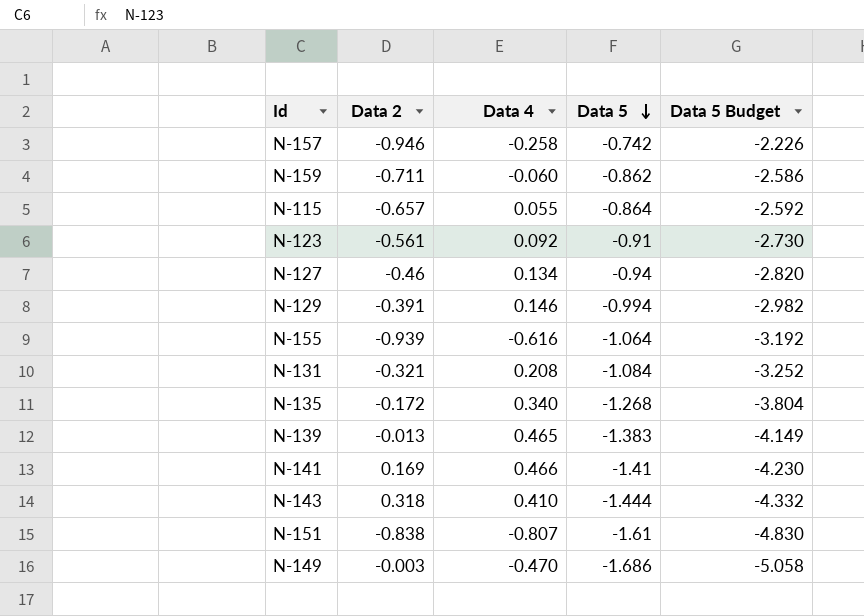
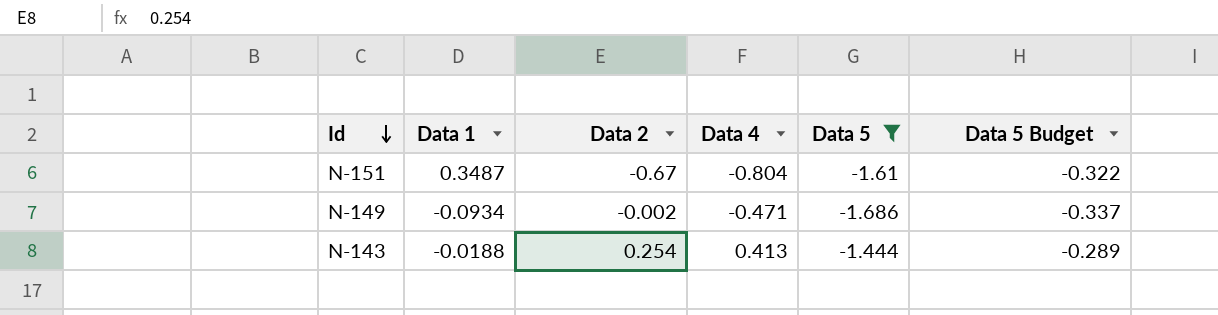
filter: none -> Data 5 <= -1.444
row order: Data 5 descending -> Id descending
column Data 1 | position: none -> 2
column Data 5 Budget | formula: [Data 5] * 3 -> [Data 5] * 0.2
N-151 | Data 2: -0.838 -> -0.67
N-151 | Data 4: -0.807 -> -0.804
N-149 | Data 2: -0.003 -> -0.002
N-149 | Data 4: -0.470 -> -0.471
N-143 | Data 2: 0.318 -> 0.254
N-143 | Data 4: 0.410 -> 0.413

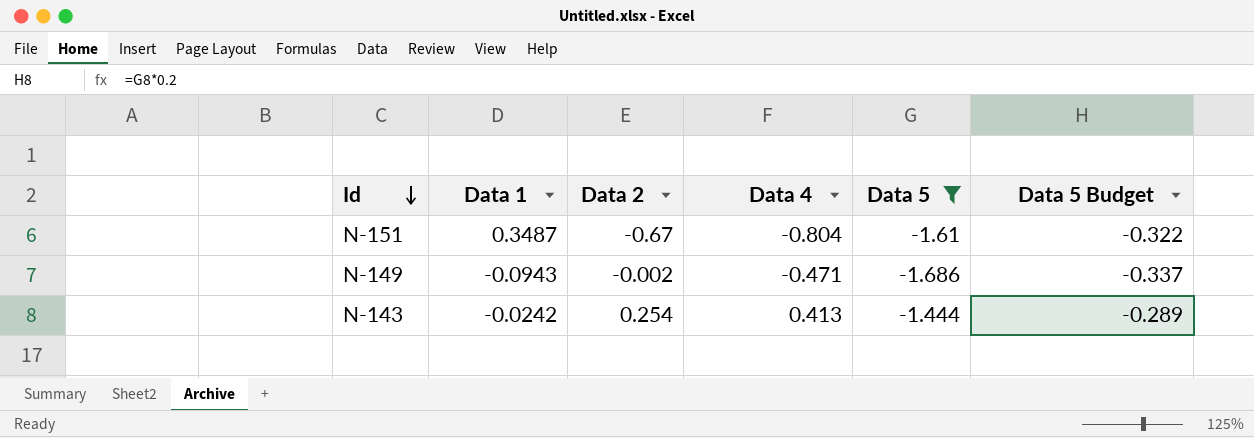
N-149 | Data 1: -0.0934 -> -0.0943
N-143 | Data 1: -0.0188 -> -0.0242

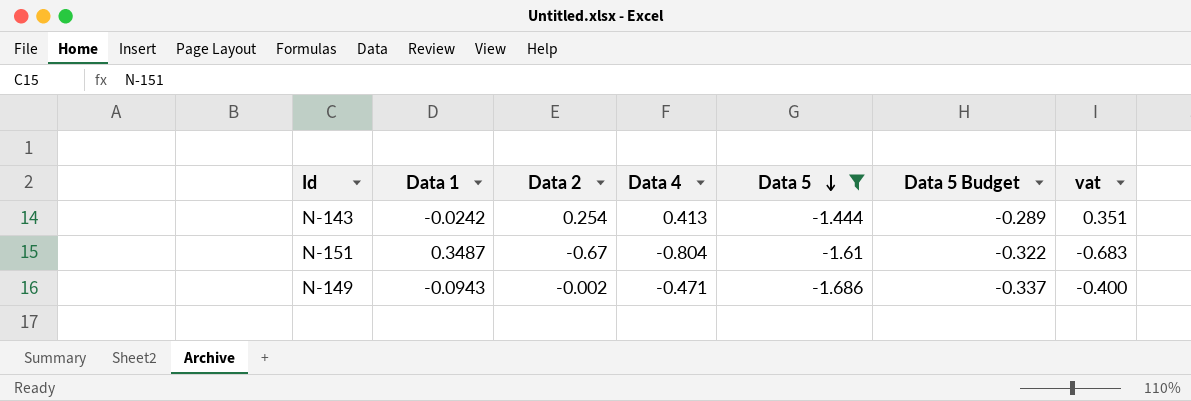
row order: Id descending -> Data 5 descending
column vat | formula: none -> [Data 4] * 0.85

